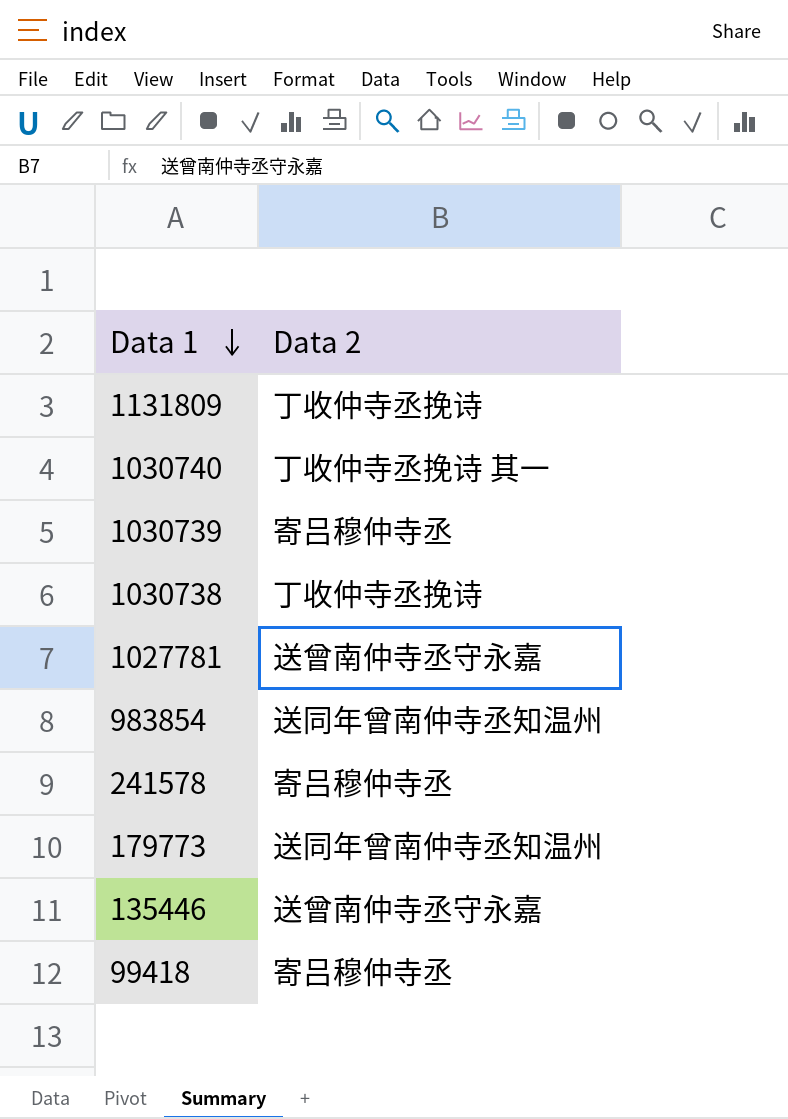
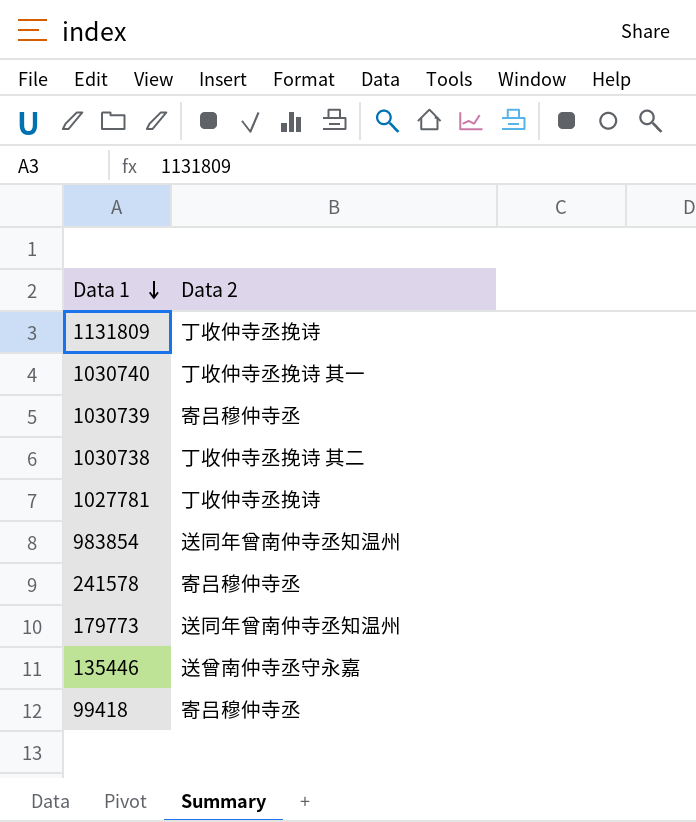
1030738 | Data 2: 丁收仲寺丞挽诗 -> 丁收仲寺丞挽诗 其二
1027781 | Data 2: 送曾南仲寺丞守永嘉 -> 丁收仲寺丞挽诗

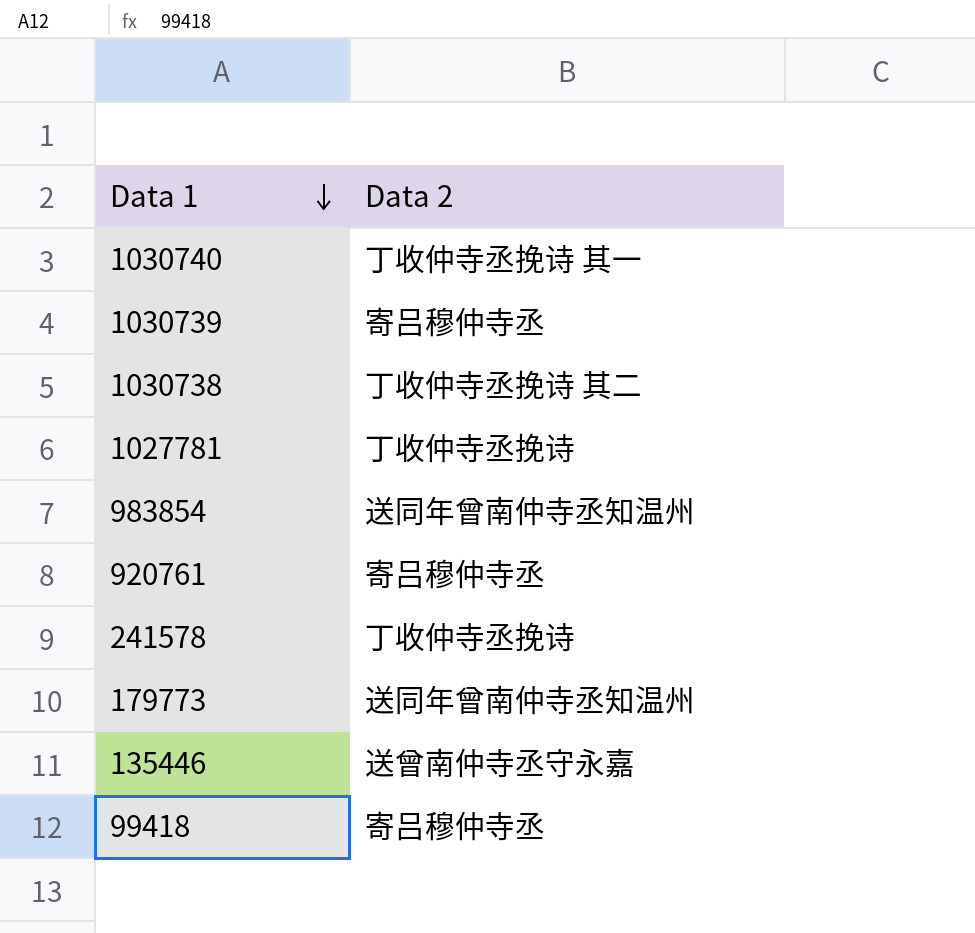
row 1131809: 丁收仲寺丞挽诗 -> none
row 920761: none -> 寄吕穆仲寺丞
241578 | Data 2: 寄吕穆仲寺丞 -> 丁收仲寺丞挽诗

